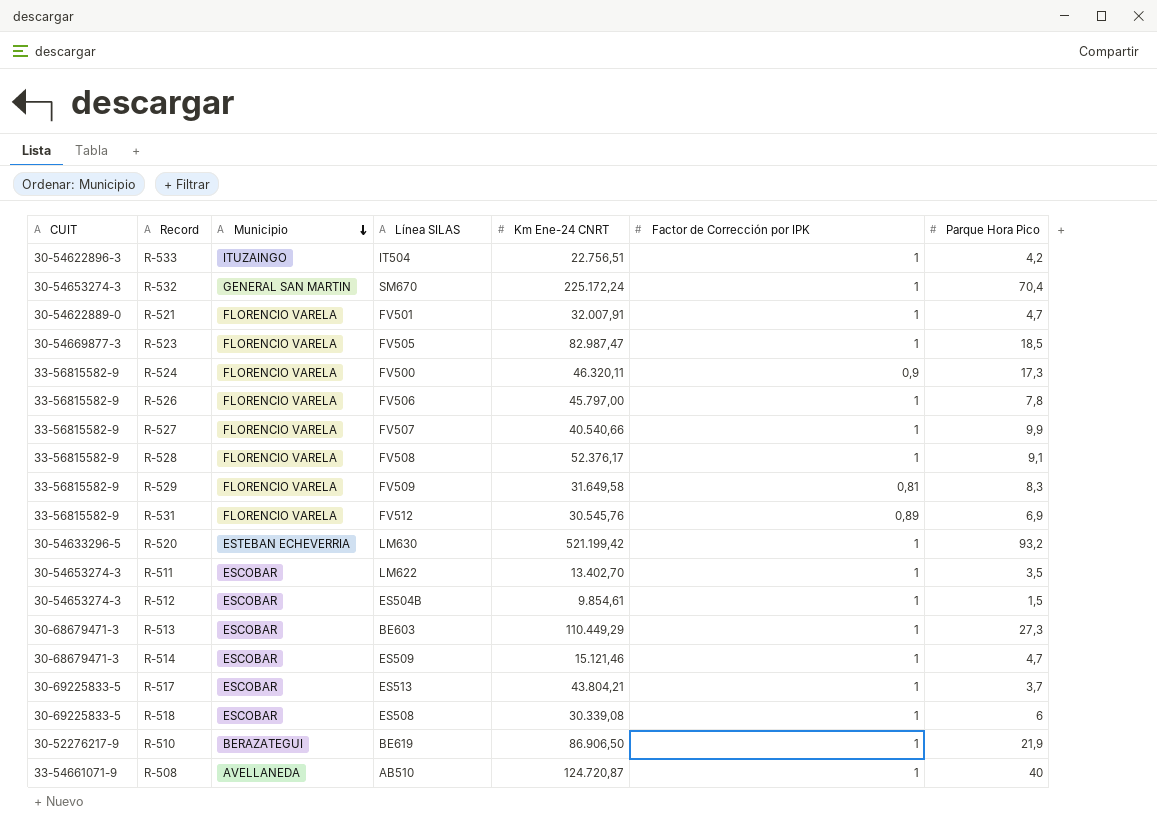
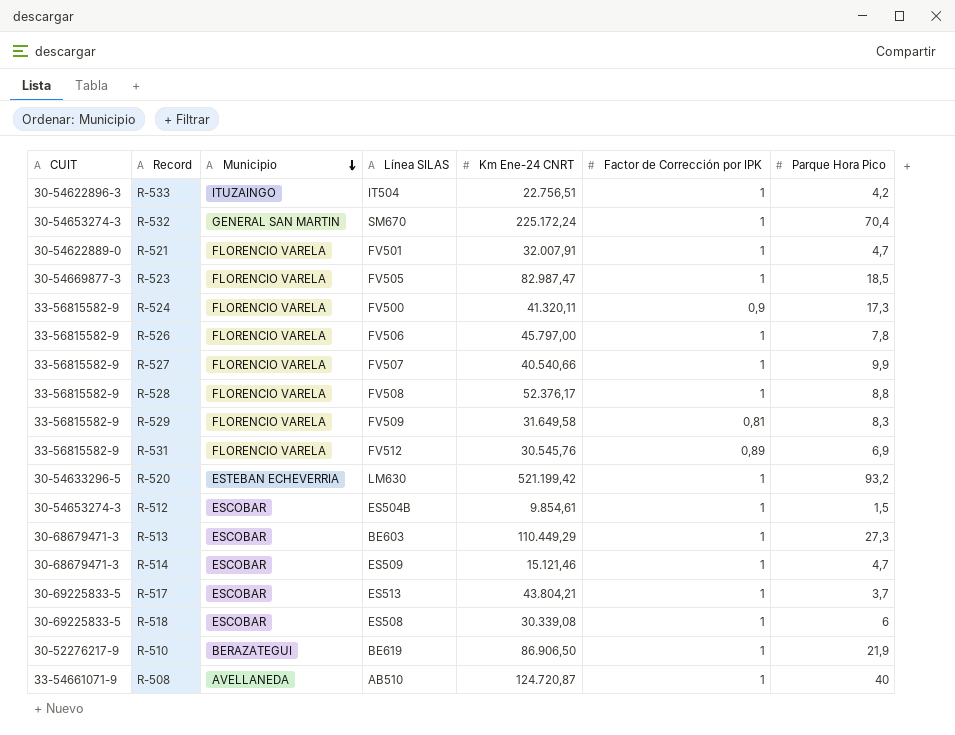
row R-511: 30-54653274-3 | ESCOBAR | LM622 | 13.402,70 | 1 | 3,5 -> none
R-524 | Km Ene-24 CNRT: 46.320,11 -> 41.320,11
R-528 | Parque Hora Pico: 9,1 -> 8,8

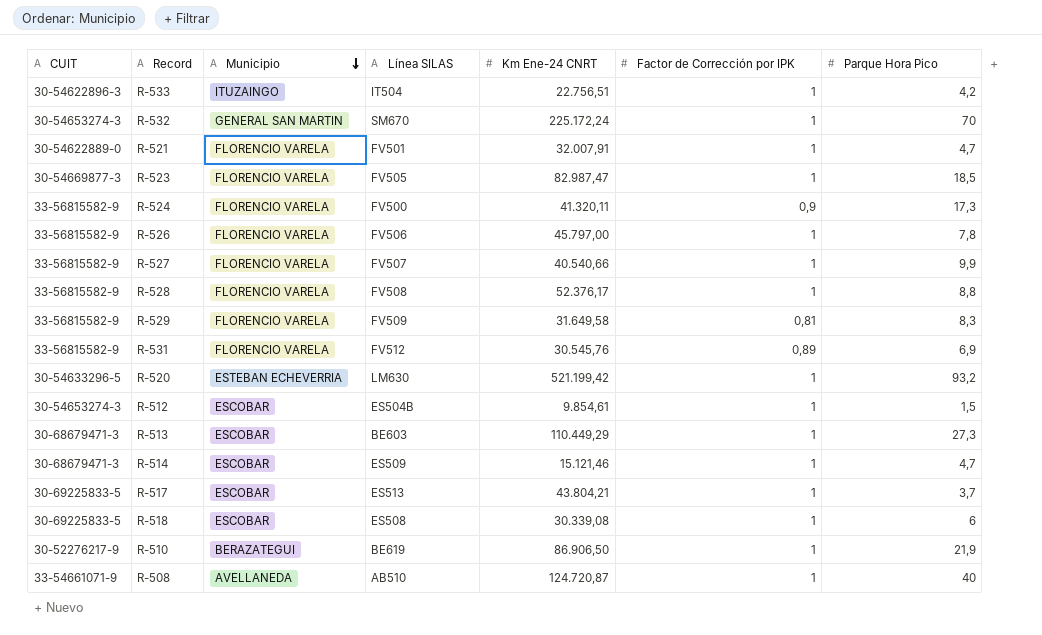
R-532 | Parque Hora Pico: 70,4 -> 70

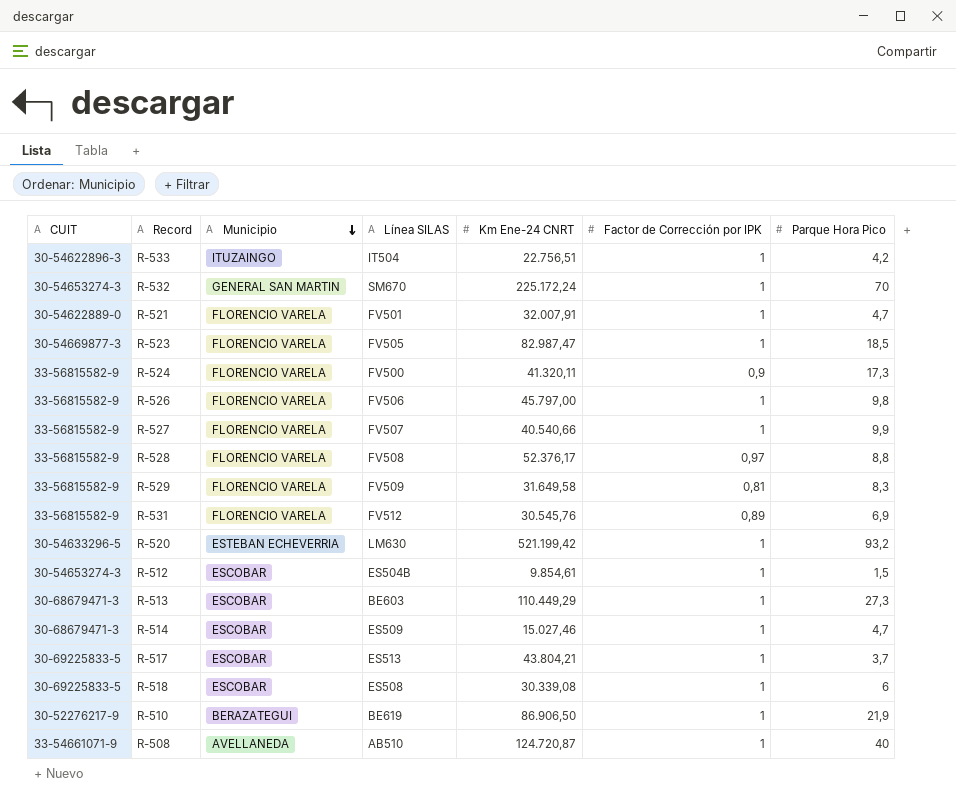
R-526 | Parque Hora Pico: 7,8 -> 9,8
R-528 | Factor de Corrección por IPK: 1 -> 0,97
R-514 | Km Ene-24 CNRT: 15.121,46 -> 15.027,46

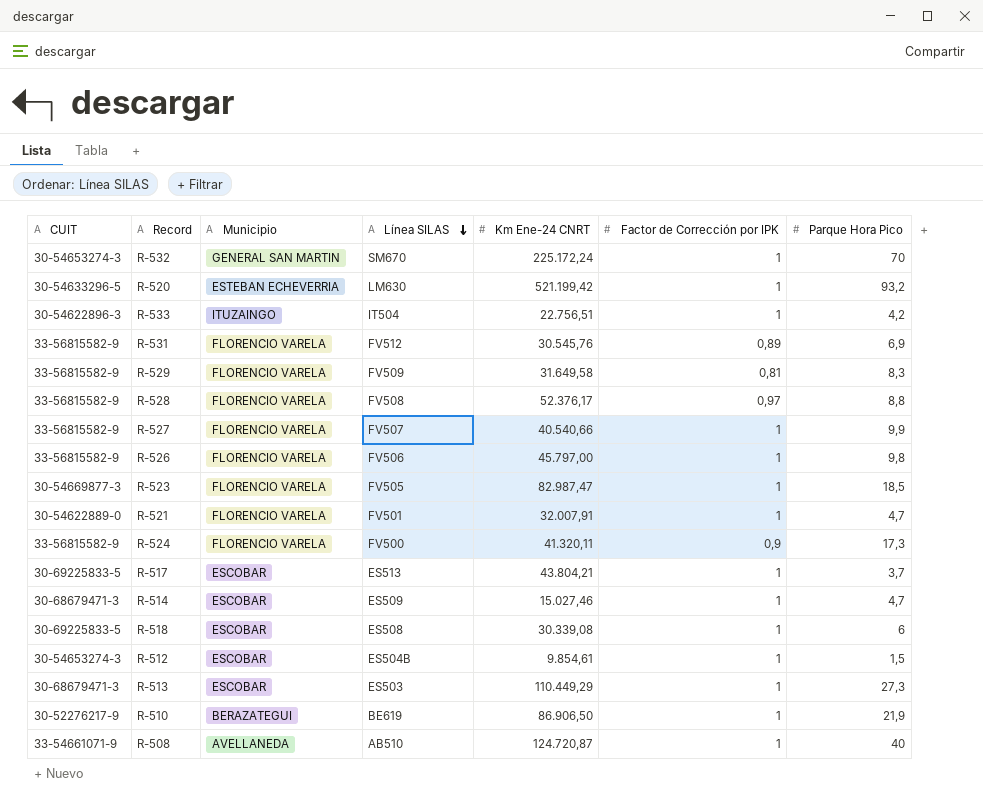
row order: Municipio descending -> Línea SILAS descending
R-513 | Línea SILAS: BE603 -> ES503

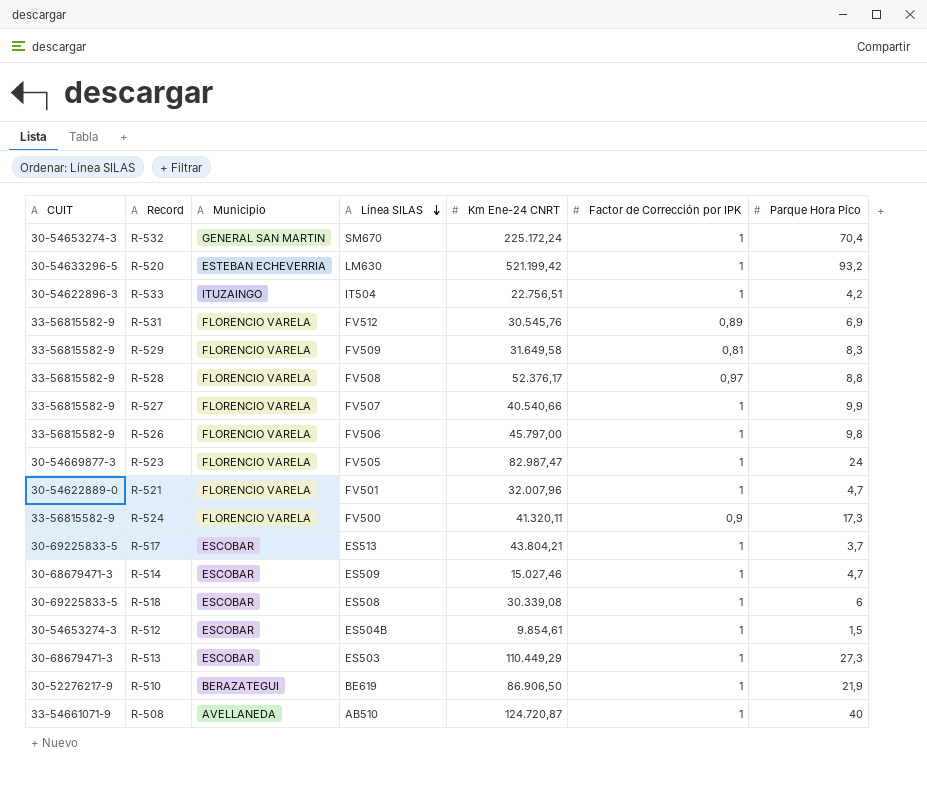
R-532 | Parque Hora Pico: 70 -> 70,4
R-523 | Parque Hora Pico: 18,5 -> 24
R-521 | Km Ene-24 CNRT: 32.007,91 -> 32.007,96

